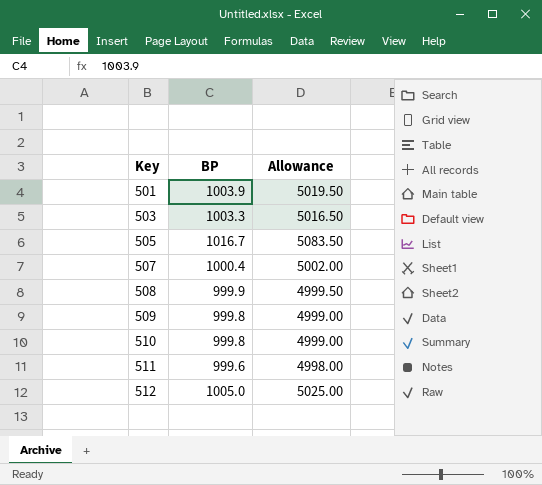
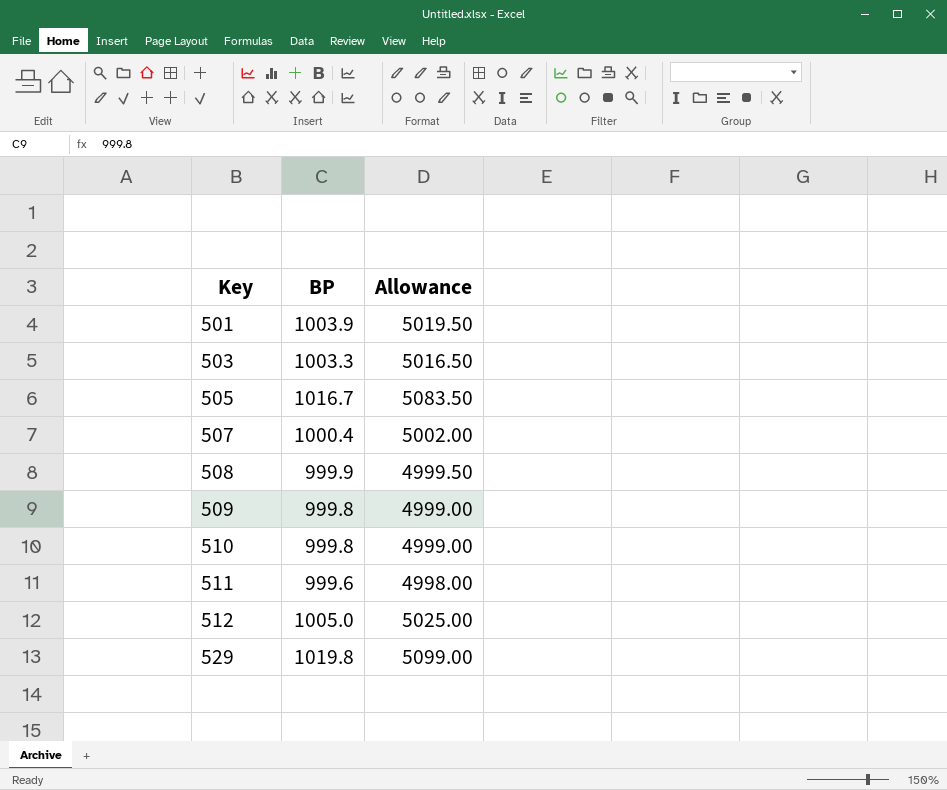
row 529: none -> 1019.8 | 5099.00

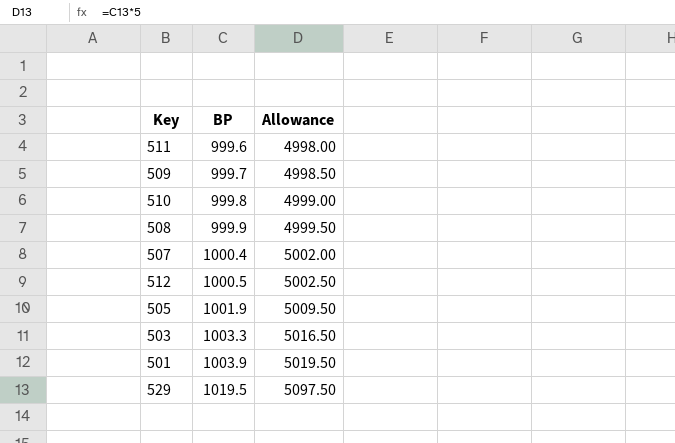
row order: Key ascending -> BP ascending
509 | BP: 999.8 -> 999.7
509 | Allowance: 4999.00 -> 4998.50
512 | BP: 1005.0 -> 1000.5
512 | Allowance: 5025.00 -> 5002.50
505 | BP: 1016.7 -> 1001.9
505 | Allowance: 5083.50 -> 5009.50
529 | BP: 1019.8 -> 1019.5
529 | Allowance: 5099.00 -> 5097.50

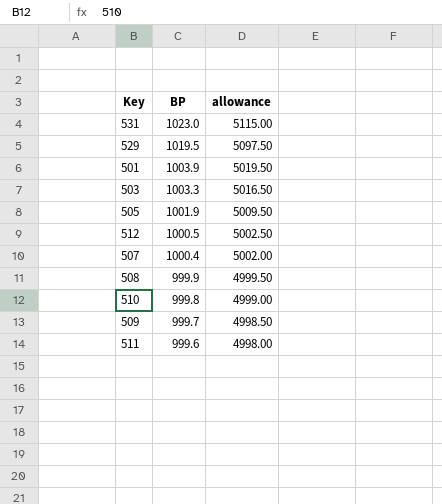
row order: BP ascending -> BP descending
column name: Allowance -> allowance
row 531: none -> 1023.0 | 5115.00

